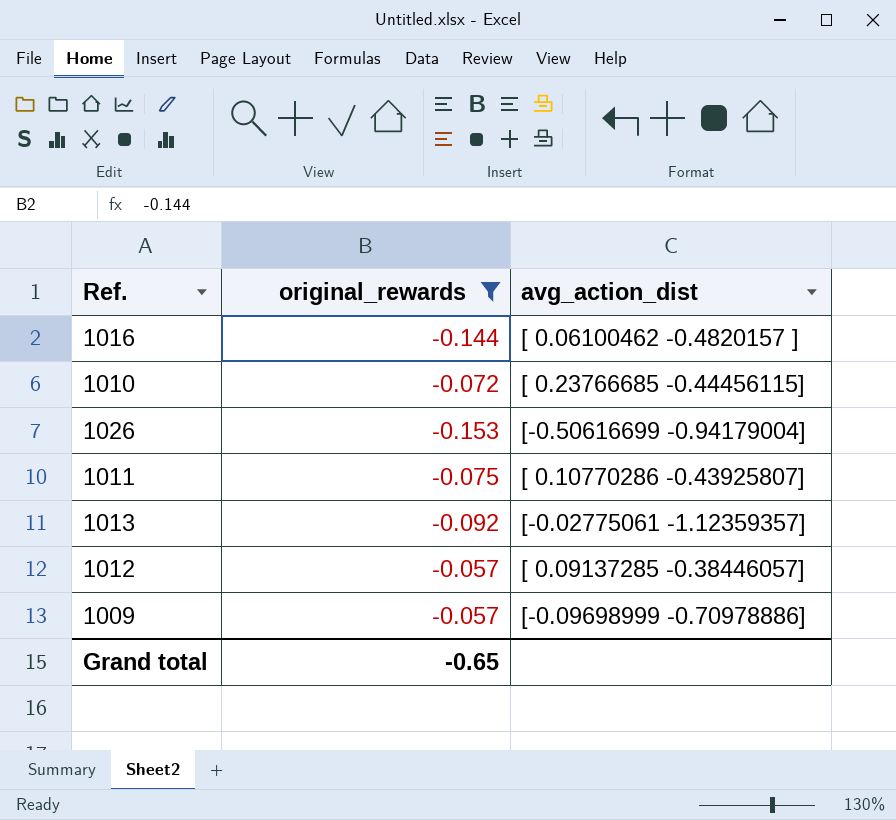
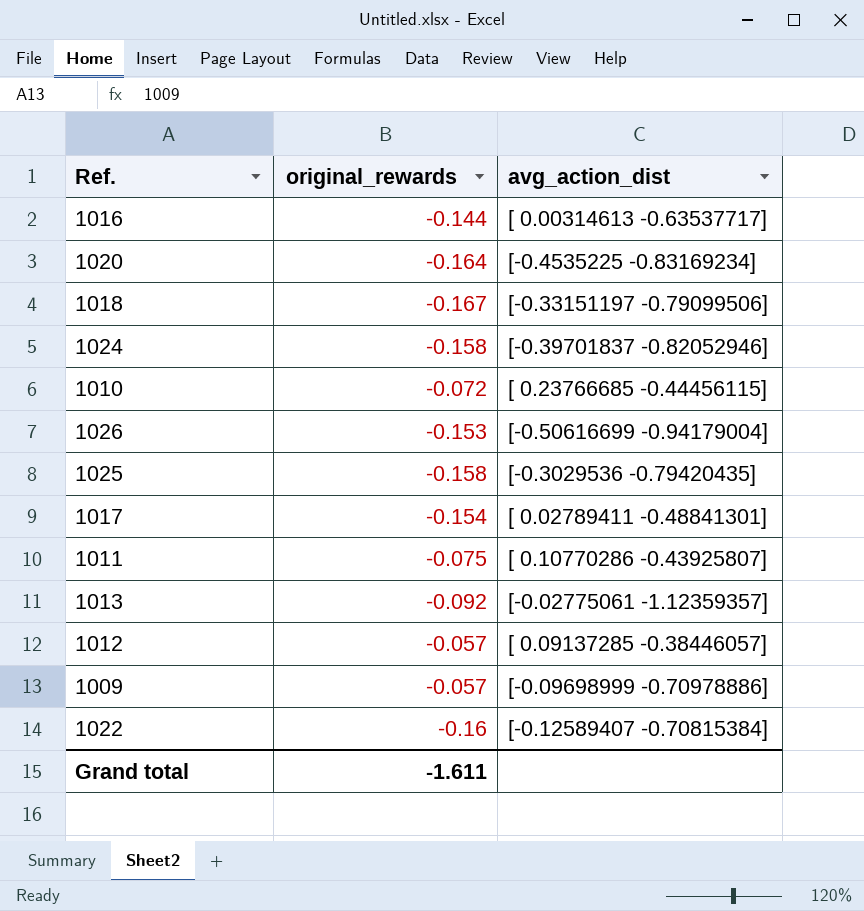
filter: original_rewards >= -0.153 -> none
1016 | avg_action_dist: [ 0.06100462 -0.4820157 ] -> [ 0.00314613 -0.63537717]
Grand total | original_rewards: -0.65 -> -1.611

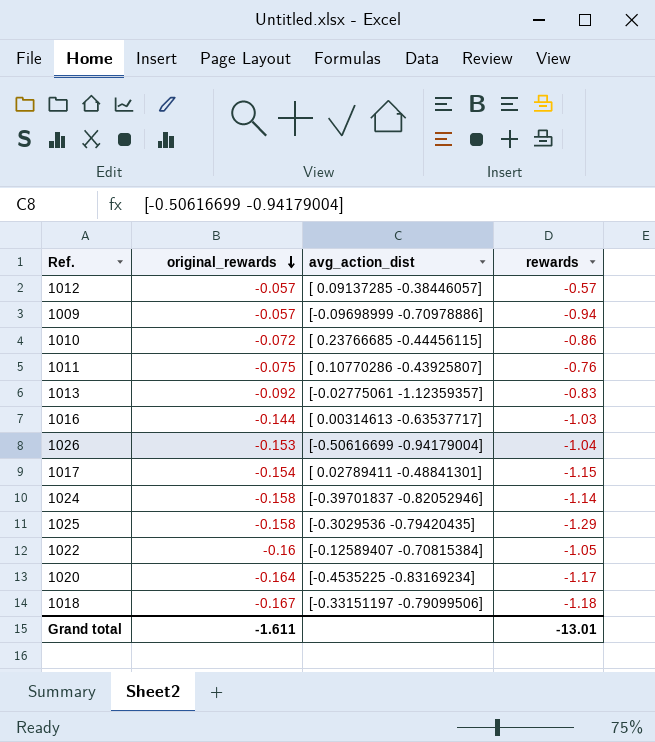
row order: none -> original_rewards descending
column rewards | position: none -> 4

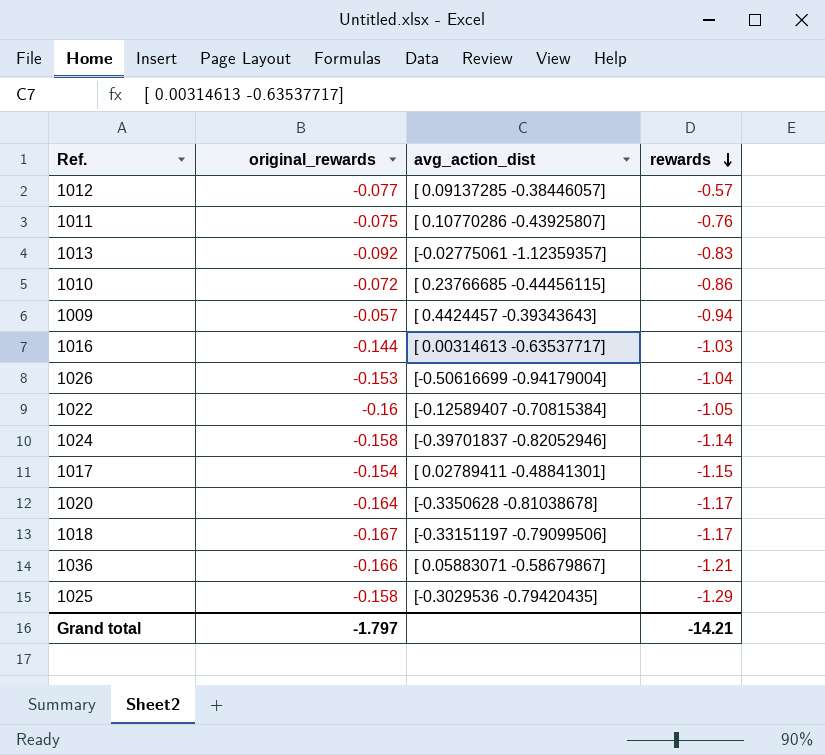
row order: original_rewards descending -> rewards descending
1012 | original_rewards: -0.057 -> -0.077
1009 | avg_action_dist: [-0.09698999 -0.70978886] -> [ 0.4424457 -0.39343643]
1020 | avg_action_dist: [-0.4535225 -0.83169234] -> [-0.3350628 -0.81038678]
1018 | rewards: -1.18 -> -1.17
row 1036: none -> -0.166 | [ 0.05883071 -0.58679867] | -1.21
Grand total | original_rewards: -1.611 -> -1.797
Grand total | rewards: -13.01 -> -14.21

